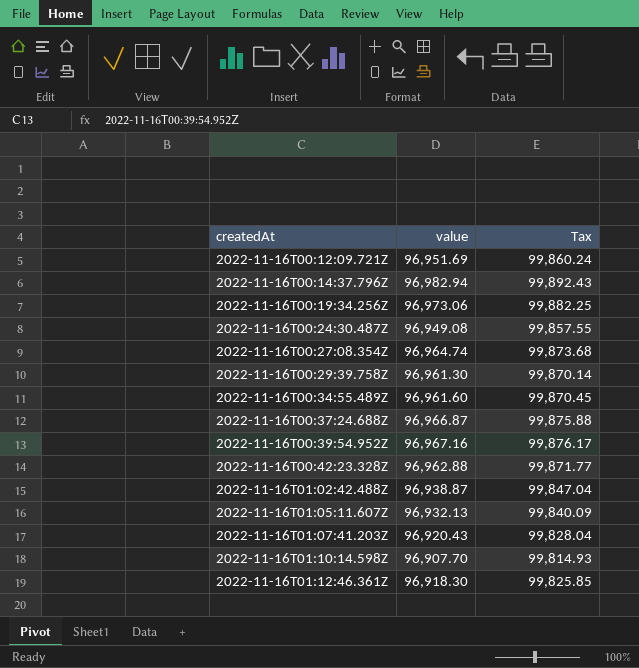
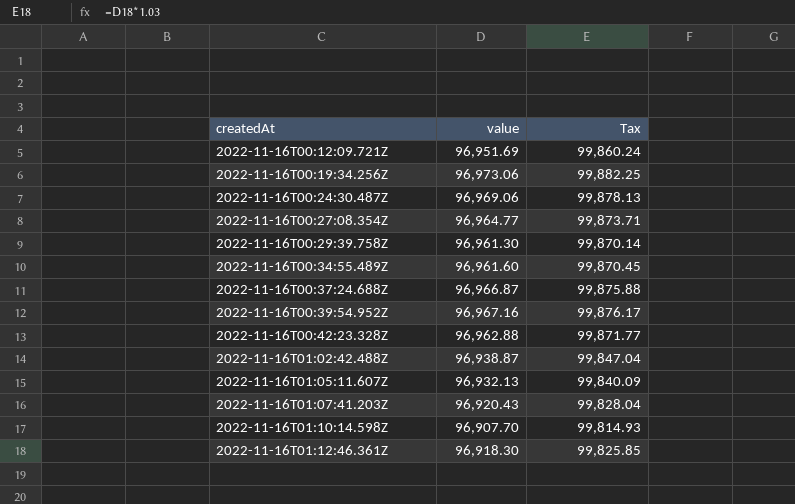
row 2022-11-16T00:14:37.796Z: 96,982.94 | 99,892.43 -> none
2022-11-16T00:24:30.487Z | value: 96,949.08 -> 96,969.06
2022-11-16T00:24:30.487Z | Tax: 99,857.55 -> 99,878.13
2022-11-16T00:27:08.354Z | value: 96,964.74 -> 96,964.77
2022-11-16T00:27:08.354Z | Tax: 99,873.68 -> 99,873.71

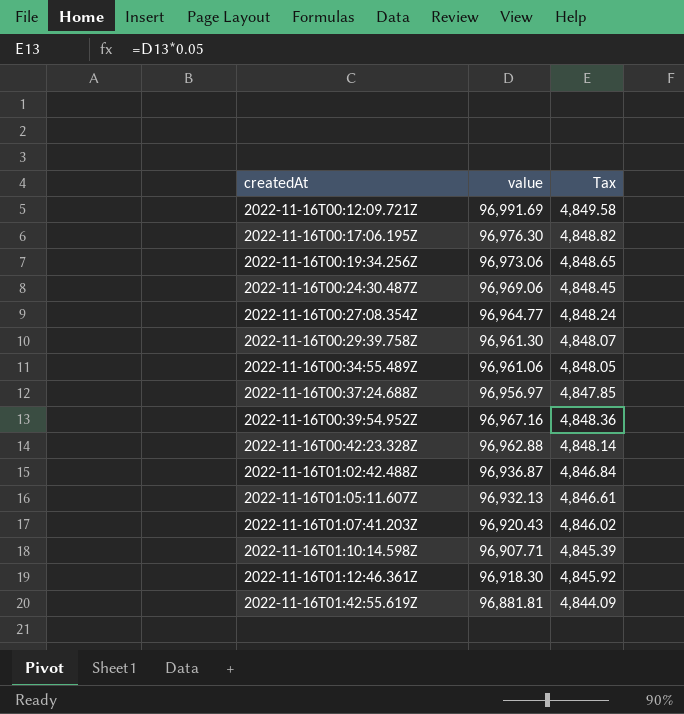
column Tax | formula: [value] * 1.03 -> [value] * 0.05
2022-11-16T00:12:09.721Z | value: 96,951.69 -> 96,991.69
row 2022-11-16T00:17:06.195Z: none -> 96,976.30 | 4,848.82
2022-11-16T00:34:55.489Z | value: 96,961.60 -> 96,961.06
2022-11-16T00:37:24.688Z | value: 96,966.87 -> 96,956.97
2022-11-16T01:02:42.488Z | value: 96,938.87 -> 96,936.87
2022-11-16T01:10:14.598Z | value: 96,907.70 -> 96,907.71
row 2022-11-16T01:42:55.619Z: none -> 96,881.81 | 4,844.09

